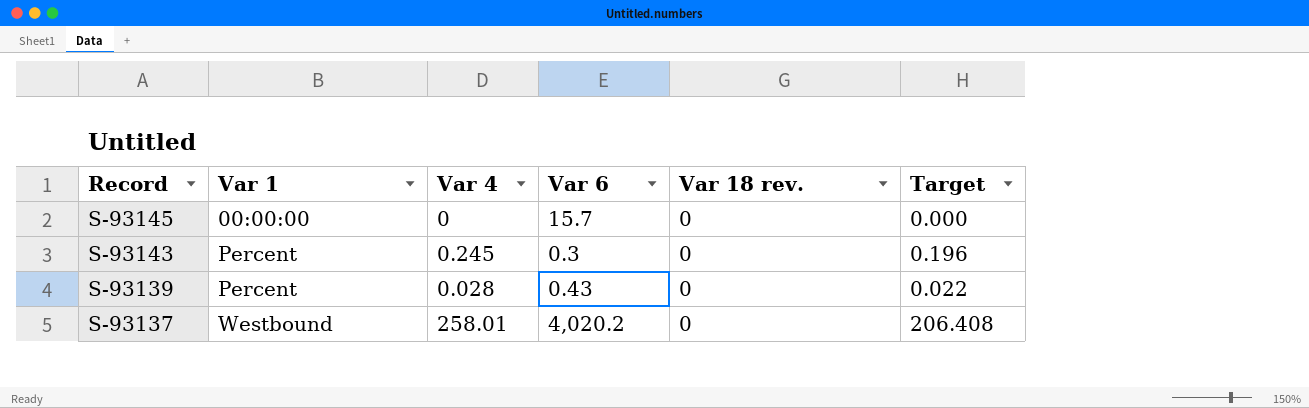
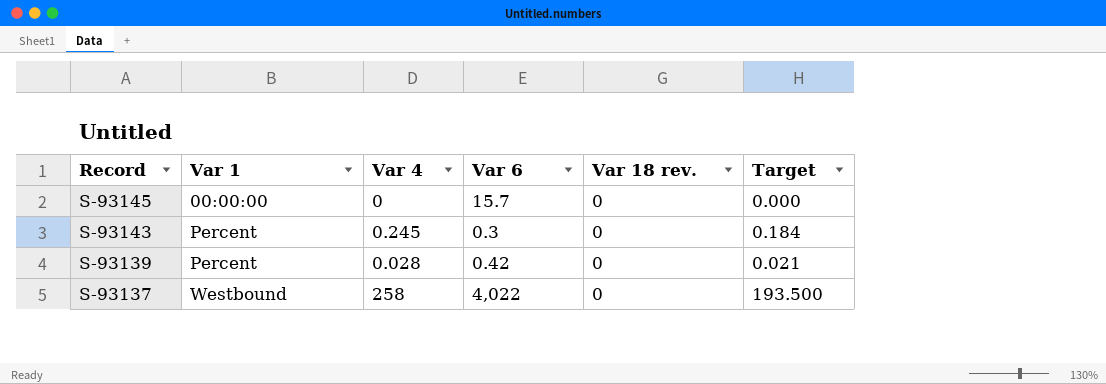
column Target | formula: [Var 4] * 0.8 -> [Var 4] * 0.75
S-93139 | Var 6: 0.43 -> 0.42
S-93137 | Var 4: 258.01 -> 258
S-93137 | Var 6: 4,020.2 -> 4,022

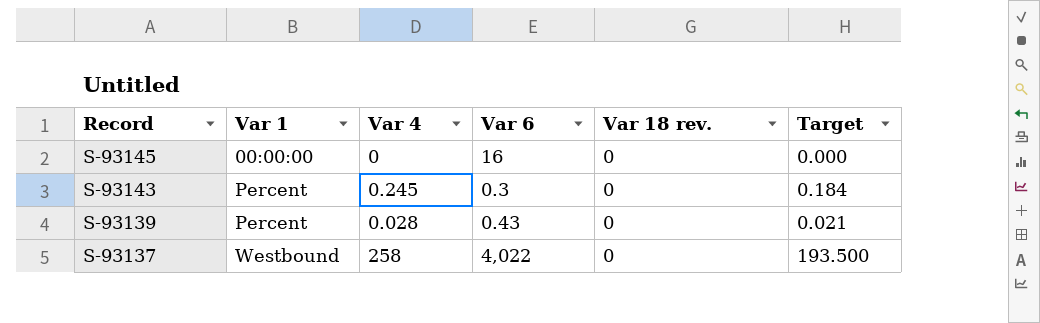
S-93145 | Var 6: 15.7 -> 16
S-93139 | Var 6: 0.42 -> 0.43

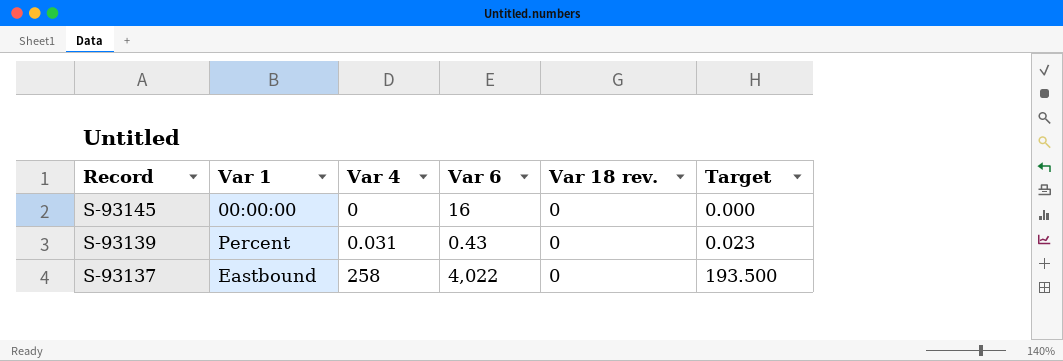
row S-93143: Percent | 0.245 | 0.3 | 0 | 0.184 -> none
S-93139 | Var 4: 0.028 -> 0.031
S-93139 | Target: 0.021 -> 0.023
S-93137 | Var 1: Westbound -> Eastbound

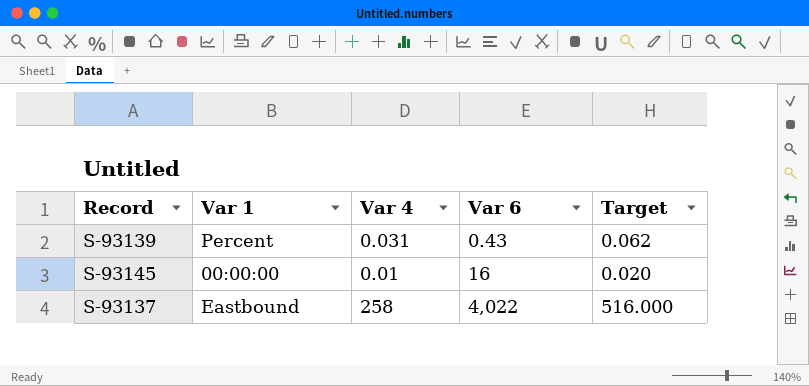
row order: Record descending -> Var 6 ascending
column Var 18 rev. | position: 5 -> none
column Target | formula: [Var 4] * 0.75 -> [Var 4] * 2
S-93145 | Var 4: 0 -> 0.01

